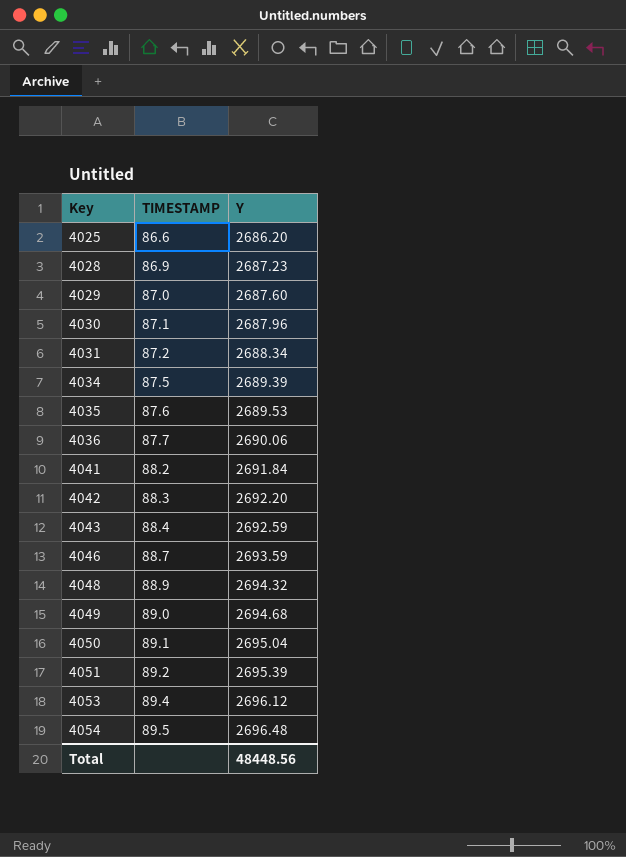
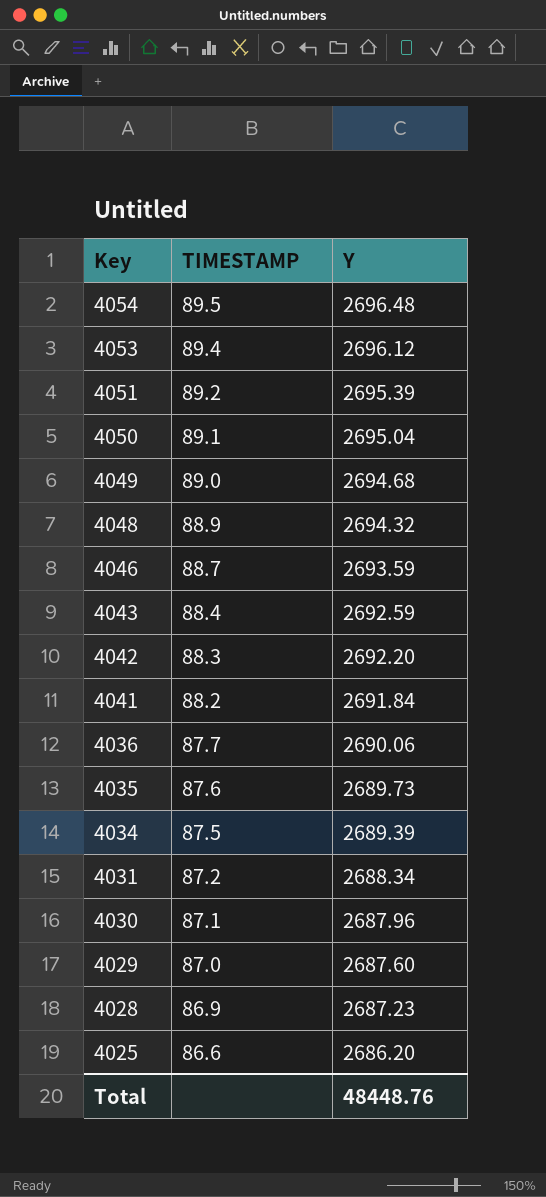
row order: Key ascending -> Key descending
4035 | Y: 2689.53 -> 2689.73
Total | Y: 48448.56 -> 48448.76

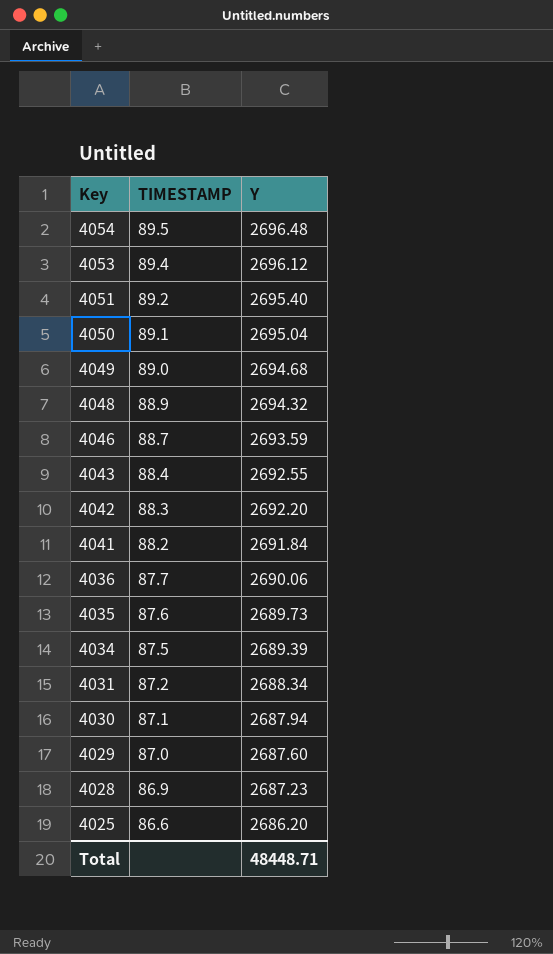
4051 | Y: 2695.39 -> 2695.40
4043 | Y: 2692.59 -> 2692.55
4030 | Y: 2687.96 -> 2687.94
Total | Y: 48448.76 -> 48448.71

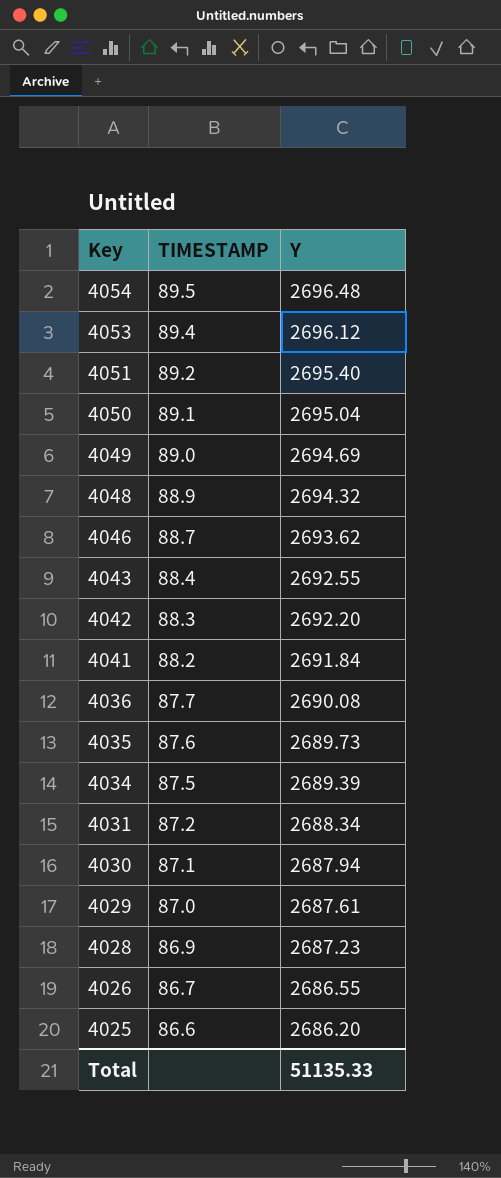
4049 | Y: 2694.68 -> 2694.69
4046 | Y: 2693.59 -> 2693.62
4036 | Y: 2690.06 -> 2690.08
4029 | Y: 2687.60 -> 2687.61
row 4026: none -> 86.7 | 2686.55
Total | Y: 48448.71 -> 51135.33

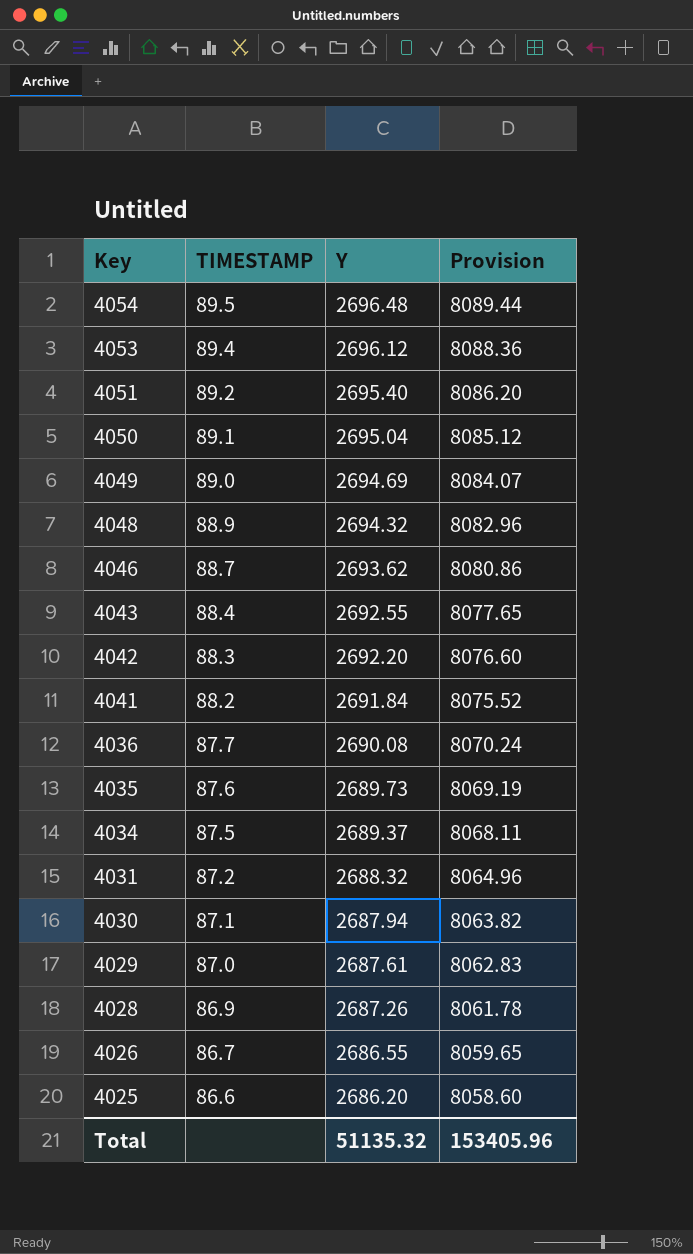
column Provision | formula: none -> [Y] * 3
4034 | Y: 2689.39 -> 2689.37
4031 | Y: 2688.34 -> 2688.32
4028 | Y: 2687.23 -> 2687.26
Total | Y: 51135.33 -> 51135.32

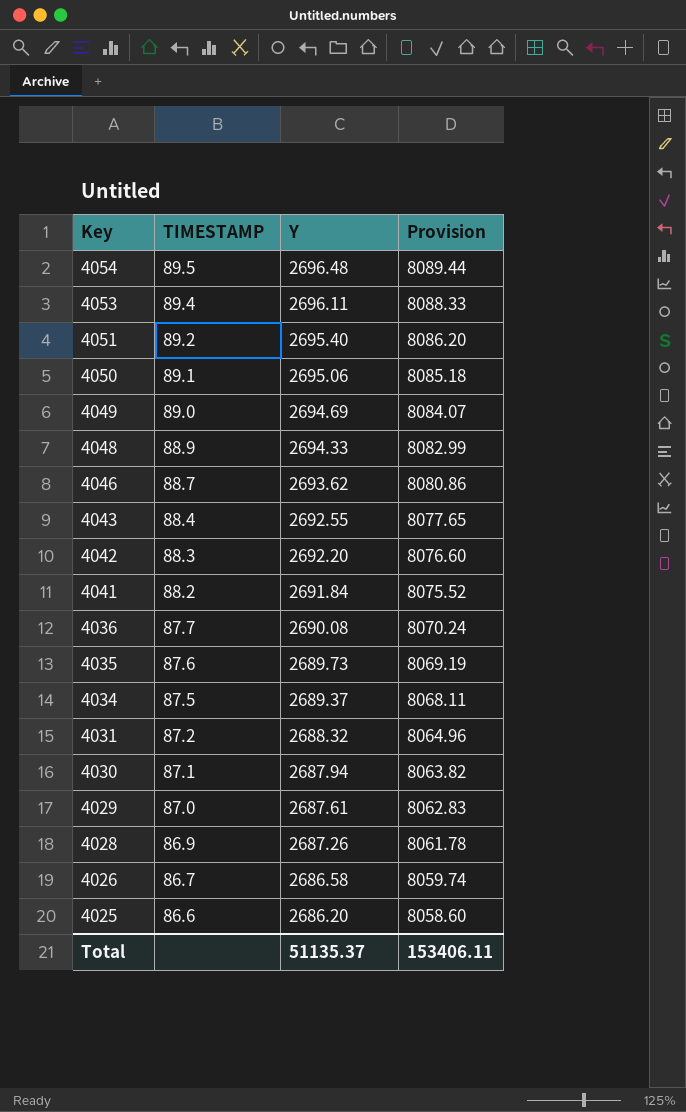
4053 | Y: 2696.12 -> 2696.11
4053 | Provision: 8088.36 -> 8088.33
4050 | Y: 2695.04 -> 2695.06
4050 | Provision: 8085.12 -> 8085.18
4048 | Y: 2694.32 -> 2694.33
4048 | Provision: 8082.96 -> 8082.99
4026 | Y: 2686.55 -> 2686.58
4026 | Provision: 8059.65 -> 8059.74
Total | Y: 51135.32 -> 51135.37
Total | Provision: 153405.96 -> 153406.11

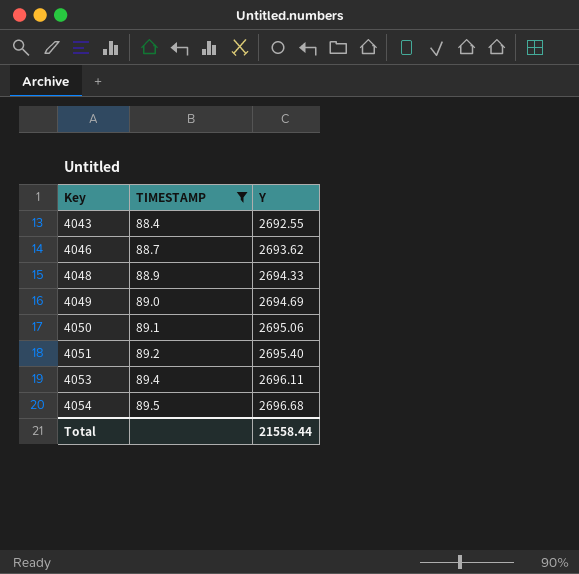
filter: none -> TIMESTAMP >= 88.4
row order: Key descending -> Key ascending
column Provision | formula: [Y] * 3 -> none
4054 | Y: 2696.48 -> 2696.68
Total | Y: 51135.37 -> 21558.44

